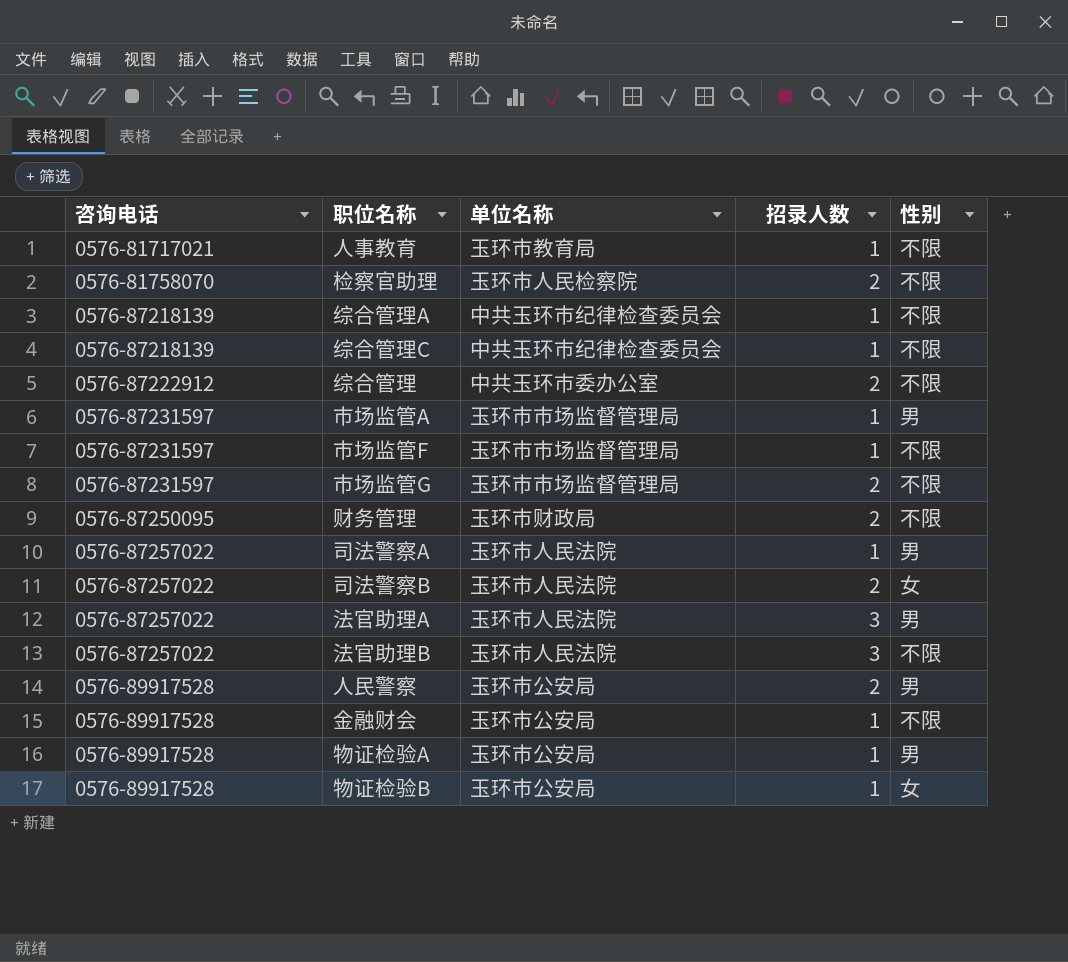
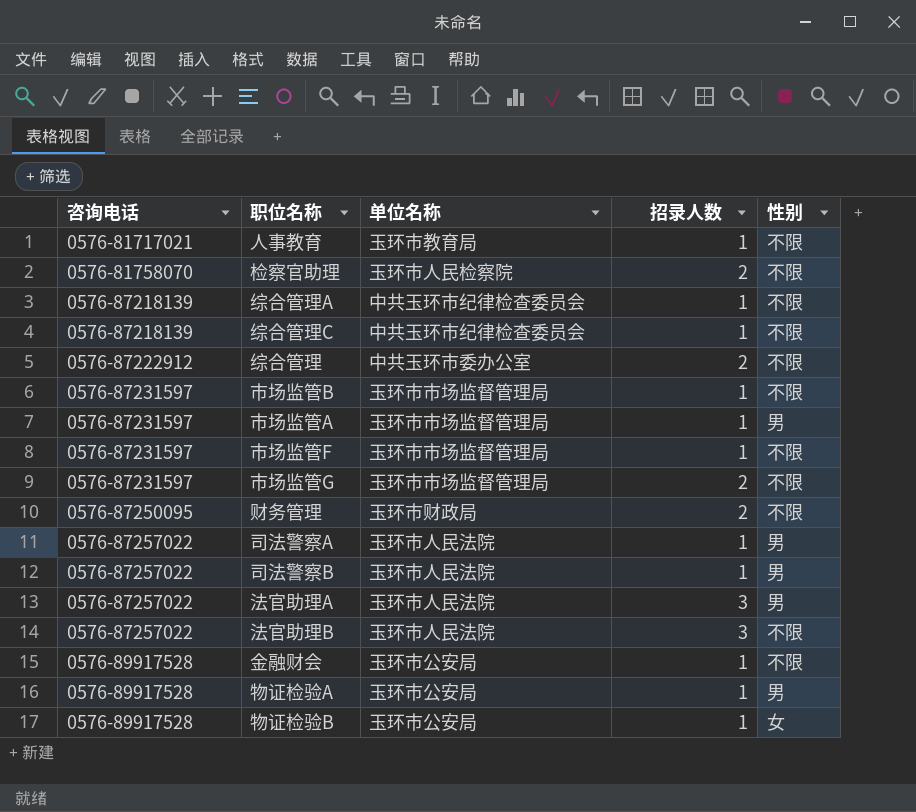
row 人民警察: 0576-89917528 | 玉环市公安局 | 2 | 男 -> none
row 市场监管B: none -> 0576-87231597 | 玉环市市场监督管理局 | 1 | 不限
司法警察B | 招录人数: 2 -> 1
司法警察B | 性别: 女 -> 男

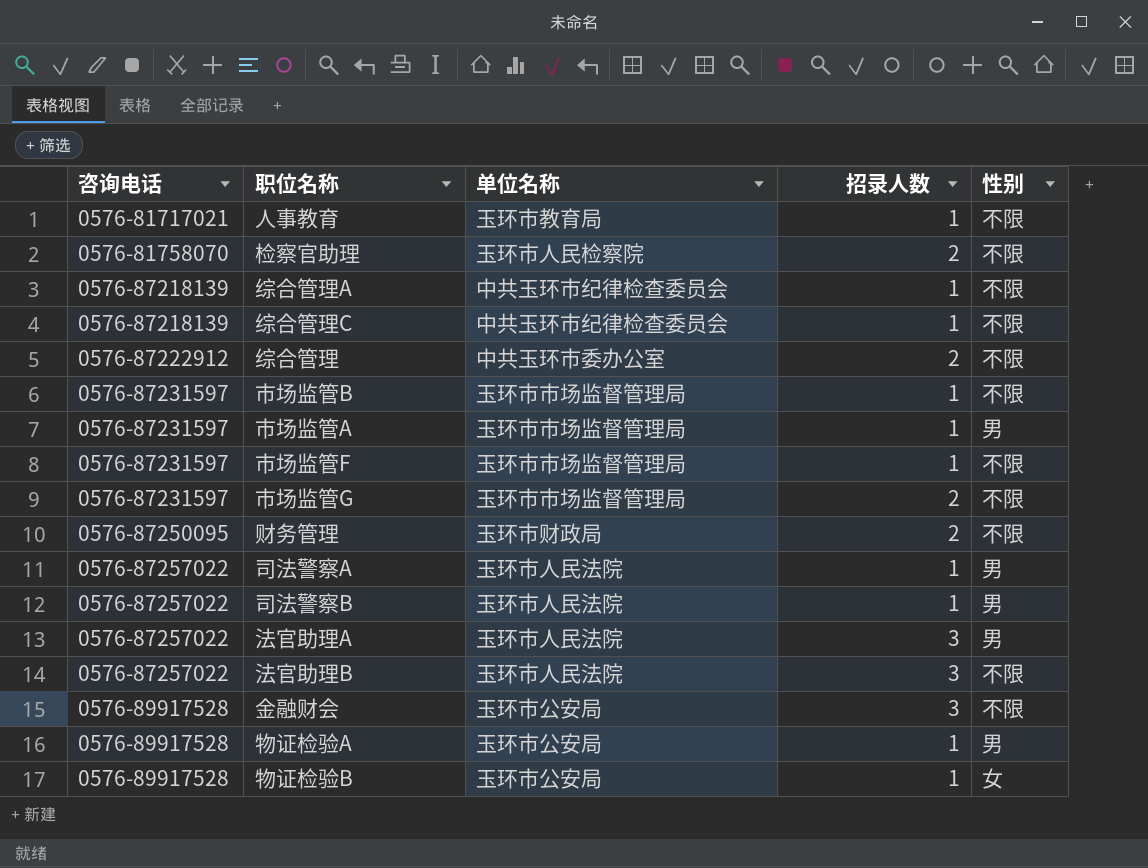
金融财会 | 招录人数: 1 -> 3

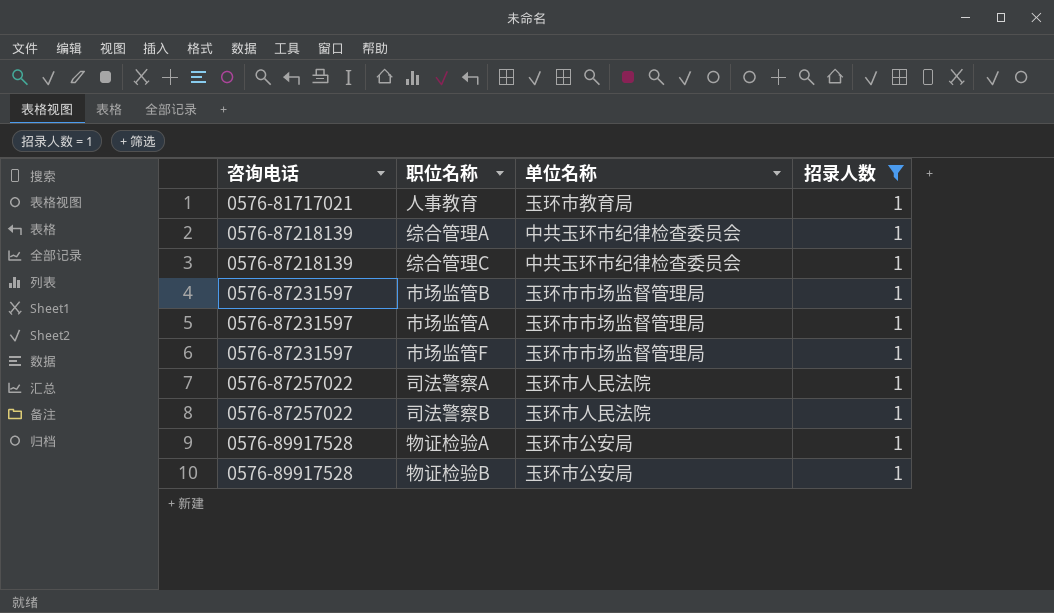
filter: none -> 招录人数 = 1
column 性别 | position: 5 -> none

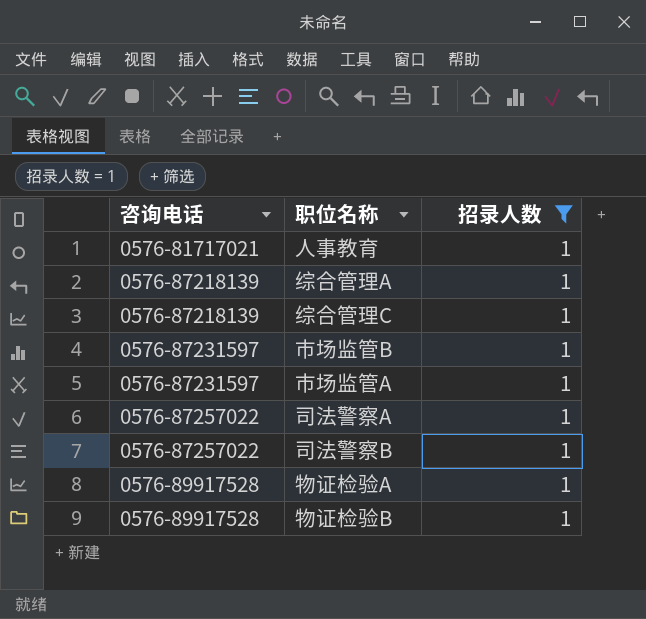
column 单位名称 | position: 3 -> none
row 市场监管F: 0576-87231597 | 玉环市市场监督管理局 | 1 -> none

